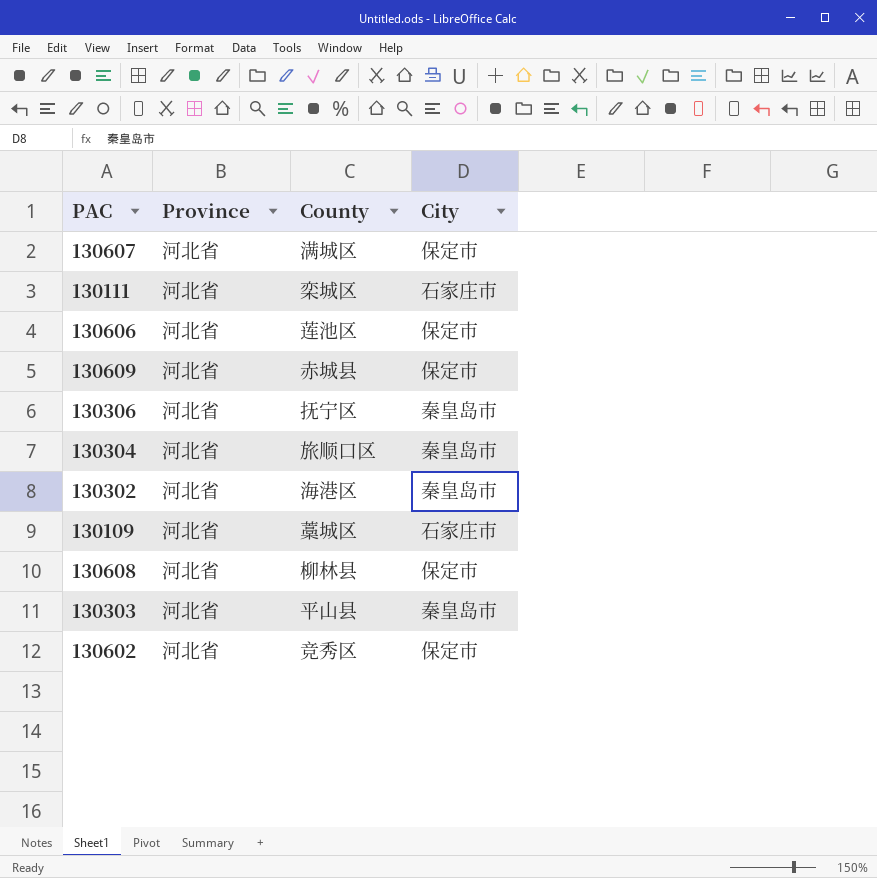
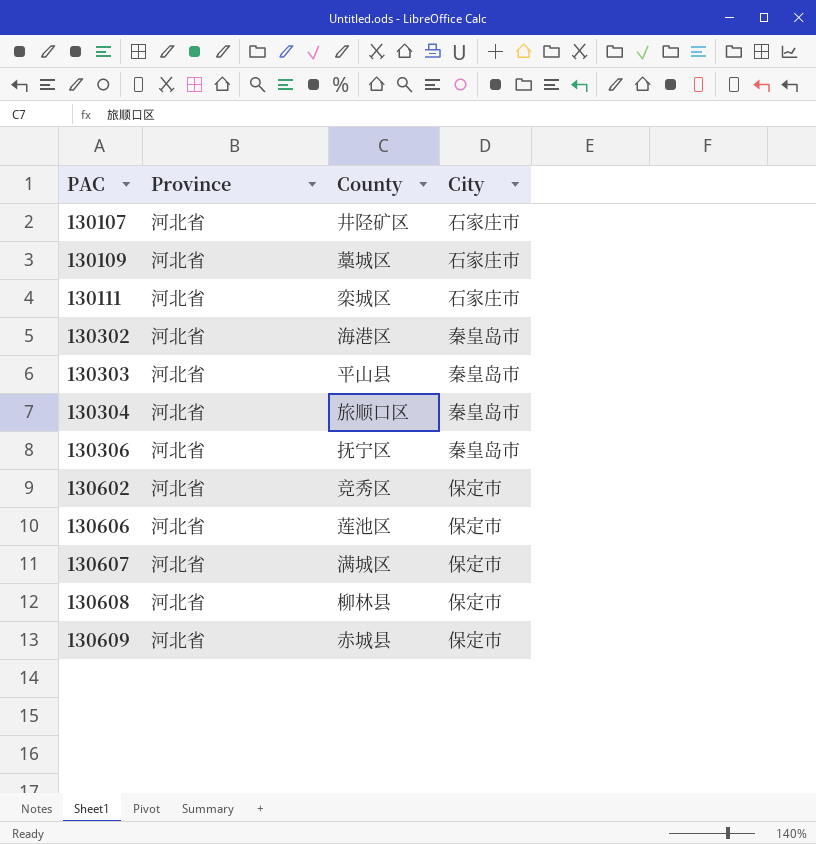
row order: none -> PAC ascending
row 130107: none -> 河北省 | 井陉矿区 | 石家庄市

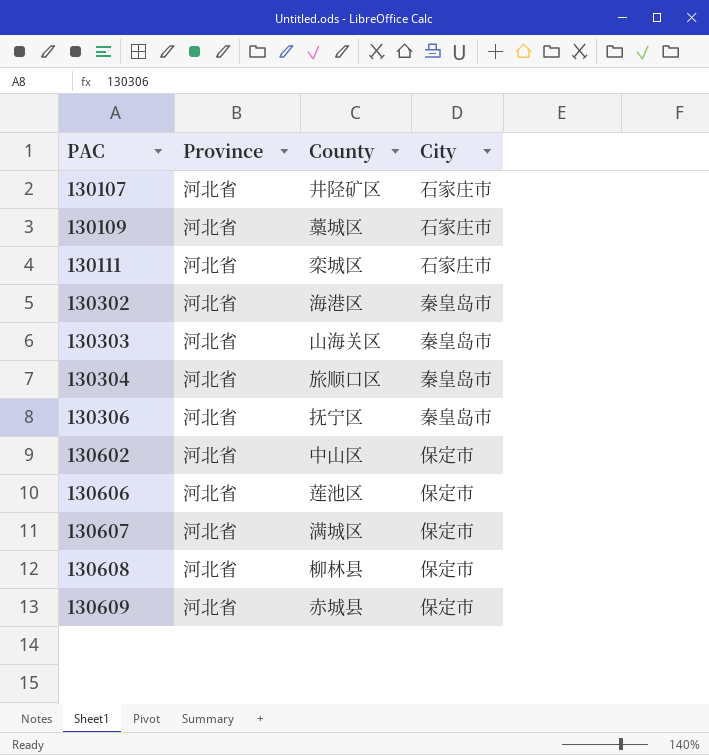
130303 | County: 平山县 -> 山海关区
130602 | County: 竞秀区 -> 中山区

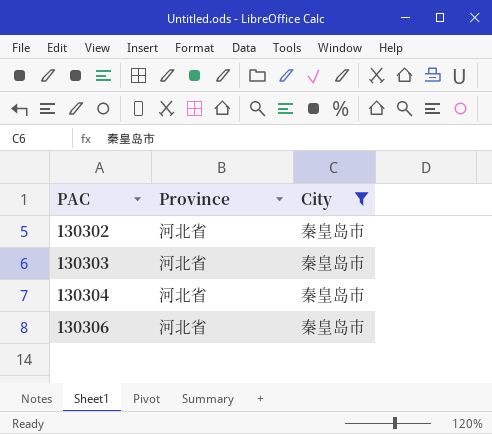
filter: none -> City = 秦皇岛市
column County | position: 3 -> none

